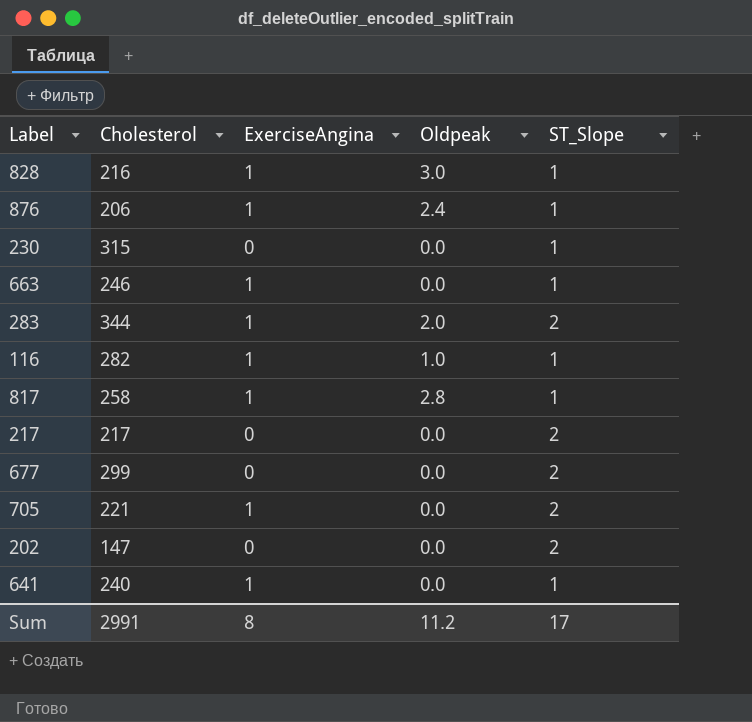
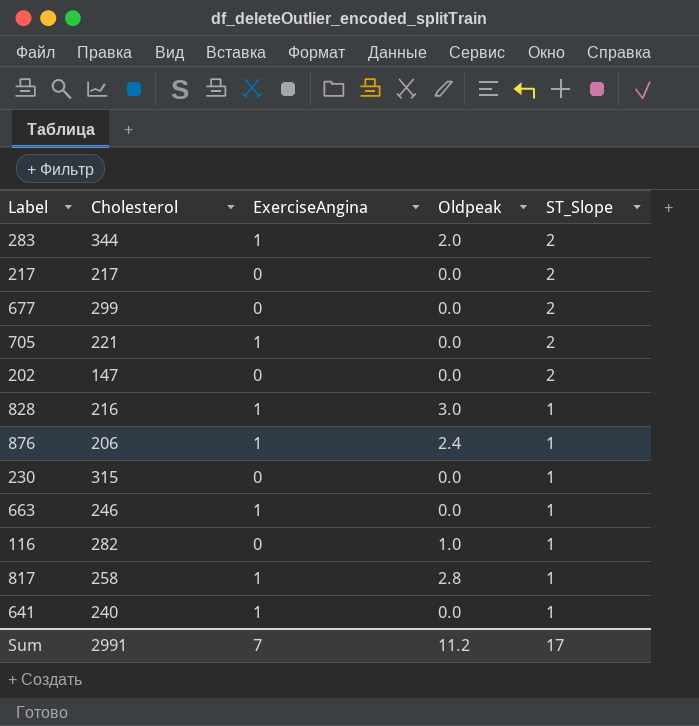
row order: none -> ST_Slope descending
116 | ExerciseAngina: 1 -> 0
Sum | ExerciseAngina: 8 -> 7

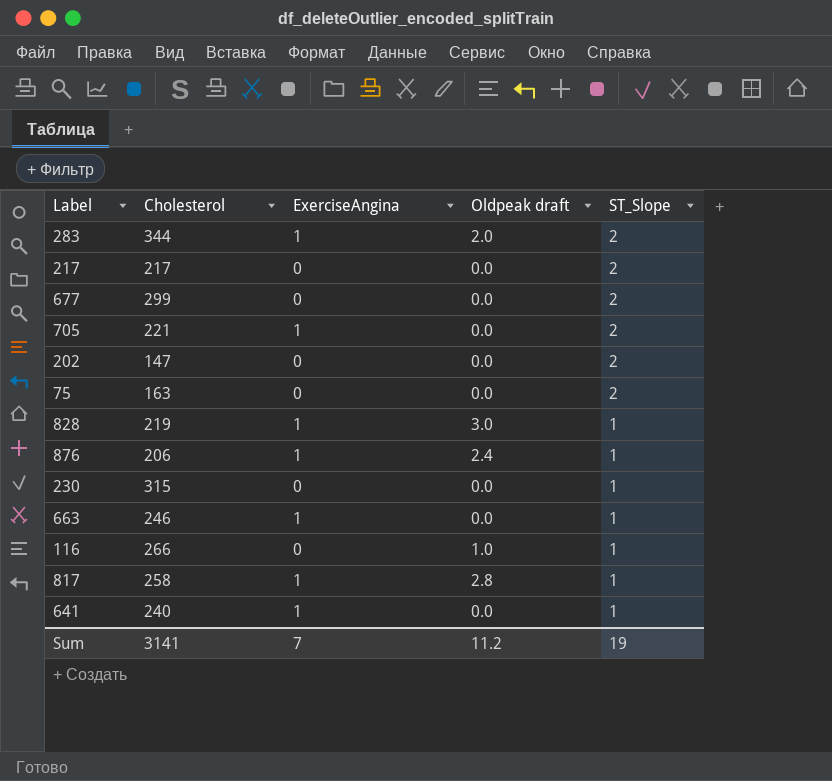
column name: Oldpeak -> Oldpeak draft
row 75: none -> 163 | 0 | 0.0 | 2
828 | Cholesterol: 216 -> 219
116 | Cholesterol: 282 -> 266
Sum | Cholesterol: 2991 -> 3141
Sum | ST_Slope: 17 -> 19

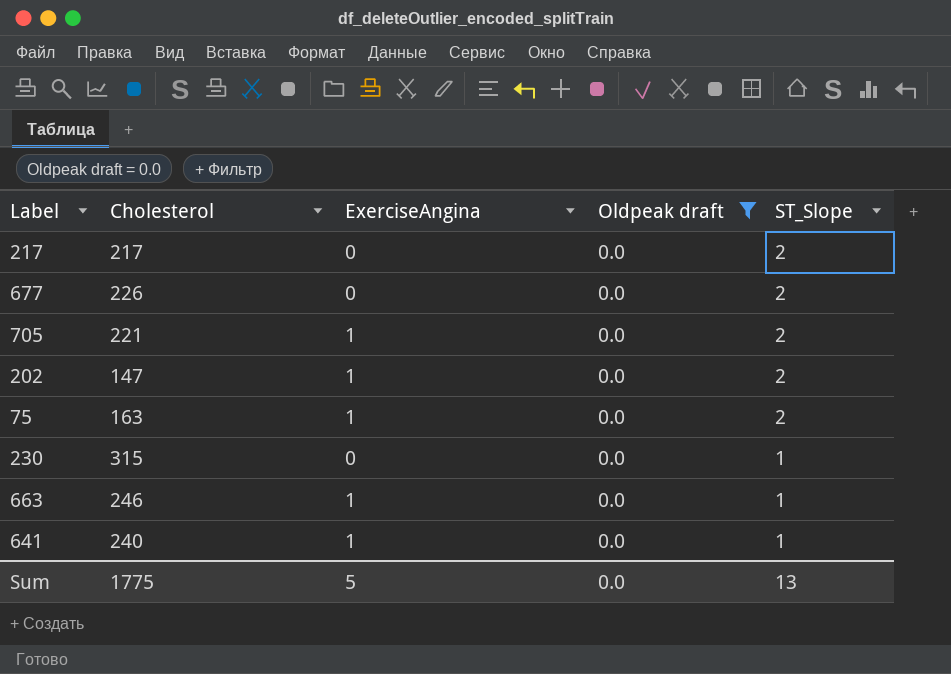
filter: none -> Oldpeak draft = 0.0
677 | Cholesterol: 299 -> 226
202 | ExerciseAngina: 0 -> 1
75 | ExerciseAngina: 0 -> 1
Sum | Cholesterol: 3141 -> 1775
Sum | ExerciseAngina: 7 -> 5
Sum | Oldpeak draft: 11.2 -> 0.0
Sum | ST_Slope: 19 -> 13

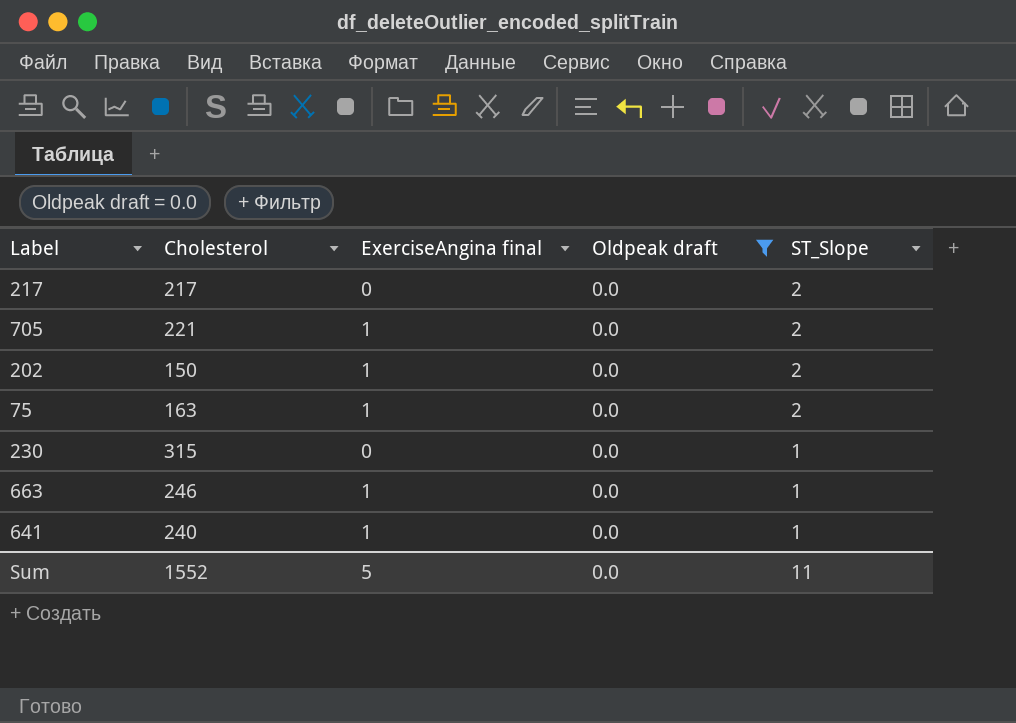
column name: ExerciseAngina -> ExerciseAngina final
row 677: 226 | 0 | 0.0 | 2 -> none
202 | Cholesterol: 147 -> 150
Sum | Cholesterol: 1775 -> 1552
Sum | ST_Slope: 13 -> 11

